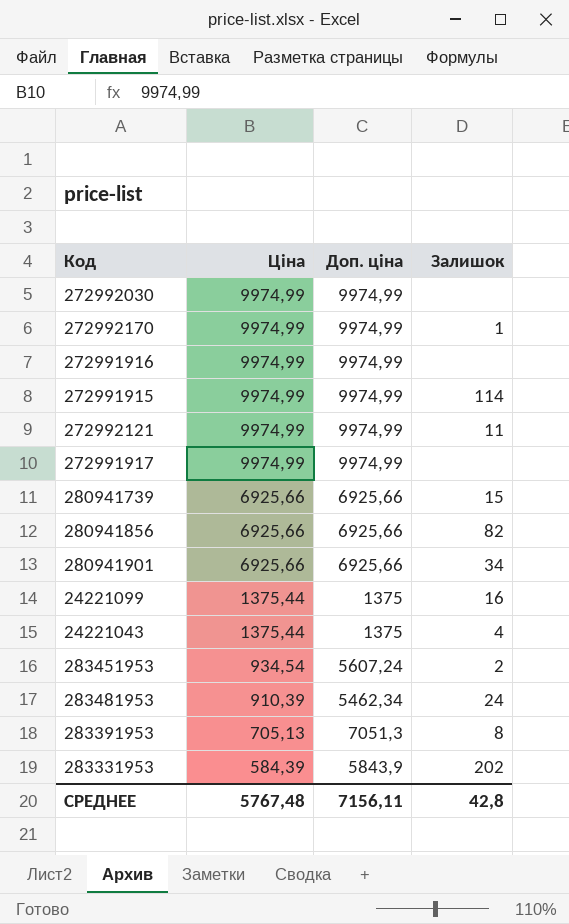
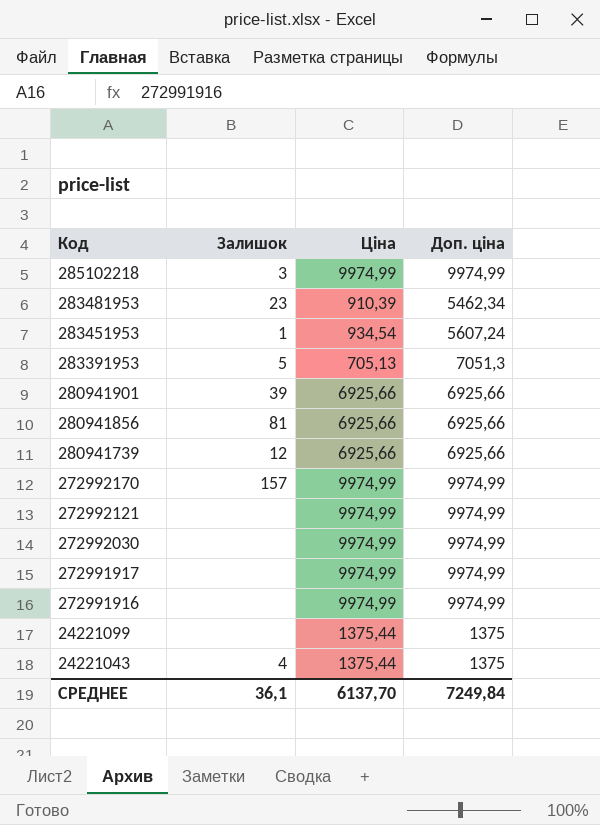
row order: Ціна descending -> Код descending
column Залишок | position: 4 -> 2
row 272991915: 9974,99 | 9974,99 | 114 -> none
row 283331953: 584,39 | 5843,9 | 202 -> none
row 285102218: none -> 3 | 9974,99 | 9974,99
283481953 | Залишок: 24 -> 23
283451953 | Залишок: 2 -> 1
283391953 | Залишок: 8 -> 5
280941901 | Залишок: 34 -> 39
280941856 | Залишок: 82 -> 81
280941739 | Залишок: 15 -> 12
272992170 | Залишок: 1 -> 157
272992121 | Залишок: 11 -> none
24221099 | Залишок: 16 -> none
СРЕДНЕЕ | Залишок: 42,8 -> 36,1
СРЕДНЕЕ | Ціна: 5767,48 -> 6137,70
СРЕДНЕЕ | Доп. ціна: 7156,11 -> 7249,84

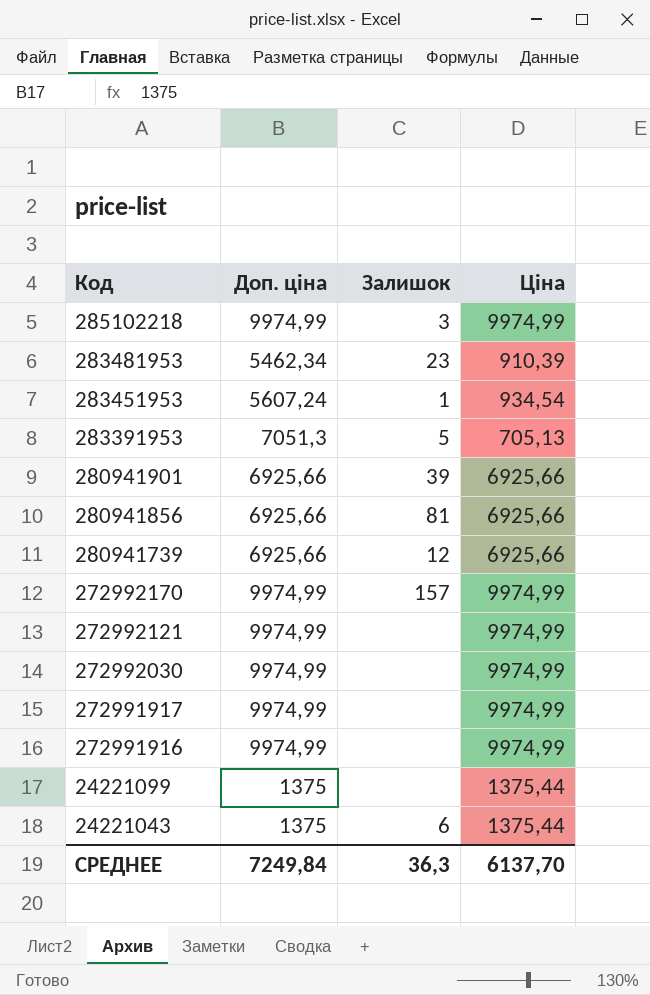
column Доп. ціна | position: 4 -> 2
24221043 | Залишок: 4 -> 6
СРЕДНЕЕ | Залишок: 36,1 -> 36,3

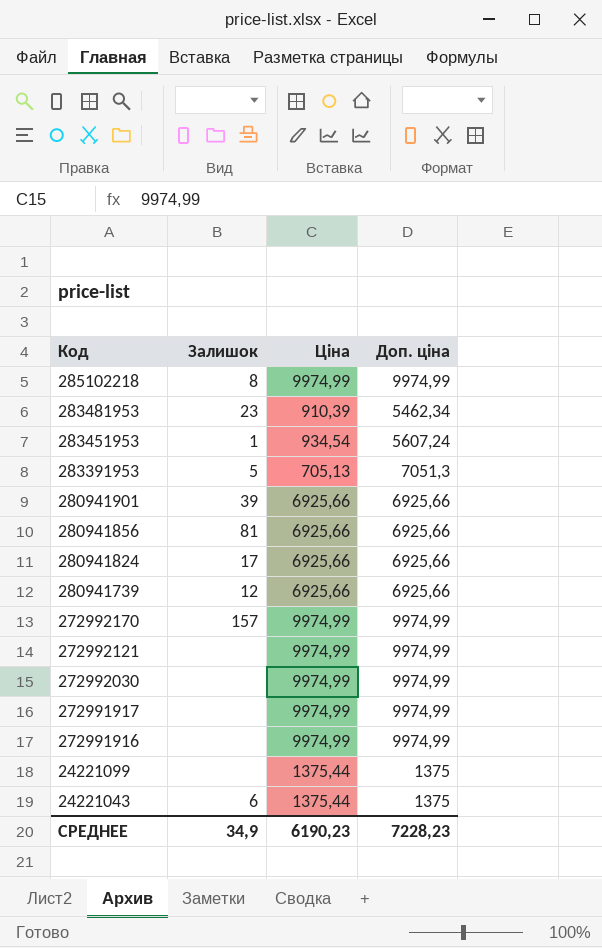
column Доп. ціна | position: 2 -> 4
285102218 | Залишок: 3 -> 8
row 280941824: none -> 17 | 6925,66 | 6925,66
СРЕДНЕЕ | Залишок: 36,3 -> 34,9
СРЕДНЕЕ | Ціна: 6137,70 -> 6190,23
СРЕДНЕЕ | Доп. ціна: 7249,84 -> 7228,23

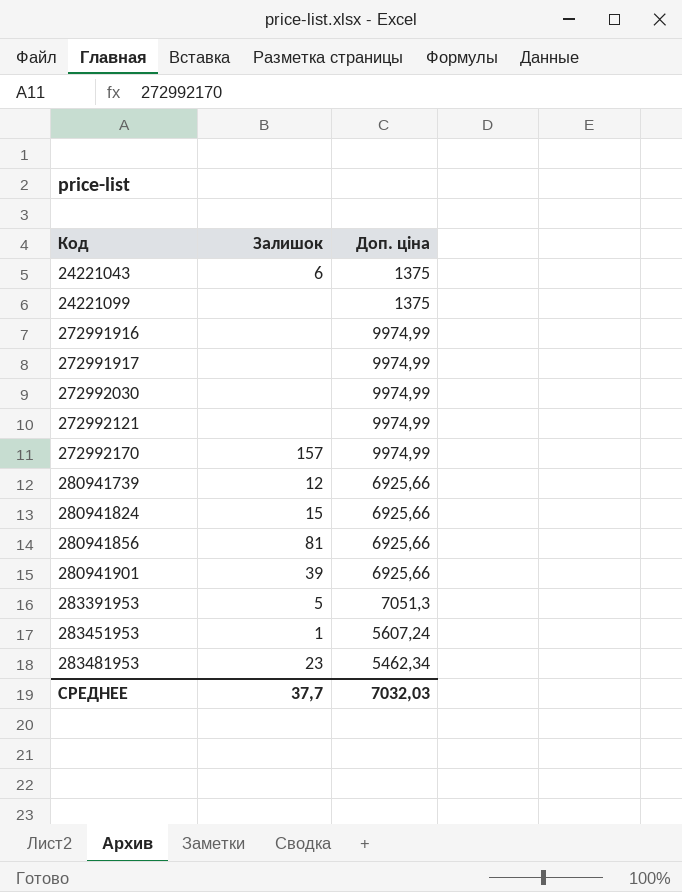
row order: Код descending -> Код ascending
column Ціна | position: 3 -> none
row 285102218: 8 | 9974,99 | 9974,99 -> none
280941824 | Залишок: 17 -> 15
СРЕДНЕЕ | Залишок: 34,9 -> 37,7
СРЕДНЕЕ | Доп. ціна: 7228,23 -> 7032,03

